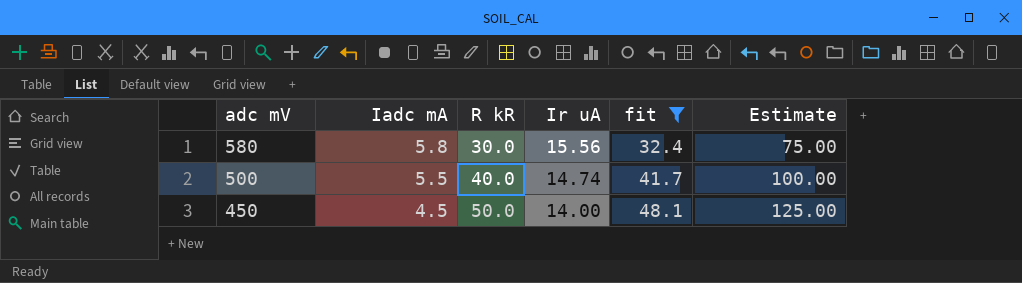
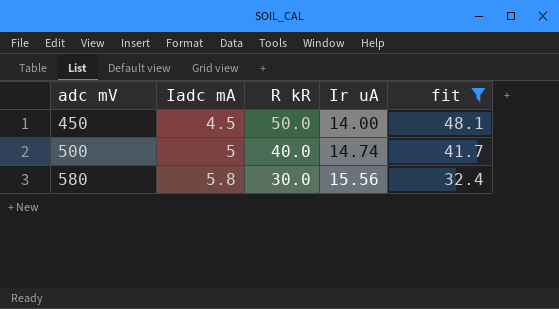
row order: adc mV descending -> adc mV ascending
column Estimate | formula: [R kR] * 2.5 -> none
500 | Iadc mA: 5.5 -> 5

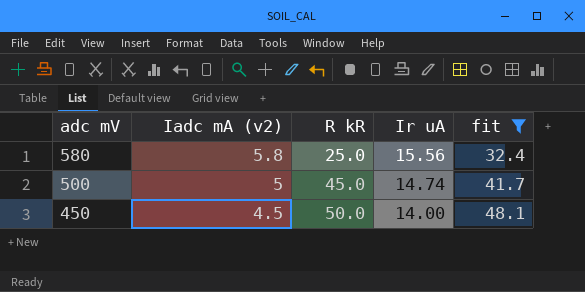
row order: adc mV ascending -> adc mV descending
column name: Iadc mA -> Iadc mA (v2)
580 | R kR: 30.0 -> 25.0
500 | R kR: 40.0 -> 45.0

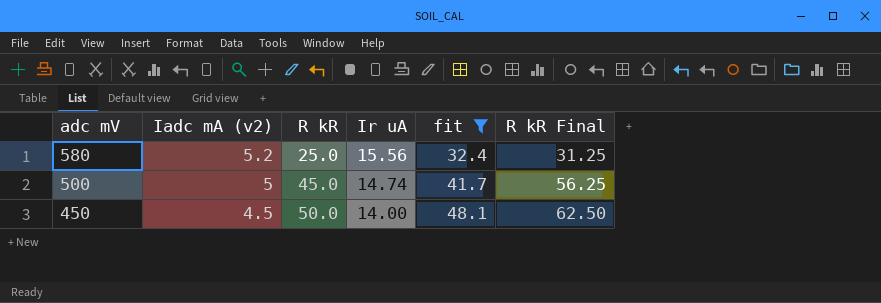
column R kR Final | formula: none -> [R kR] * 1.25
580 | Iadc mA (v2): 5.8 -> 5.2

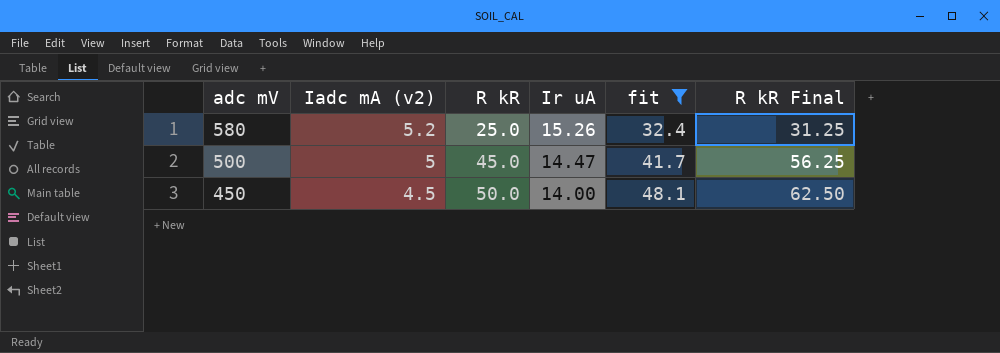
580 | Ir uA: 15.56 -> 15.26
500 | Ir uA: 14.74 -> 14.47

